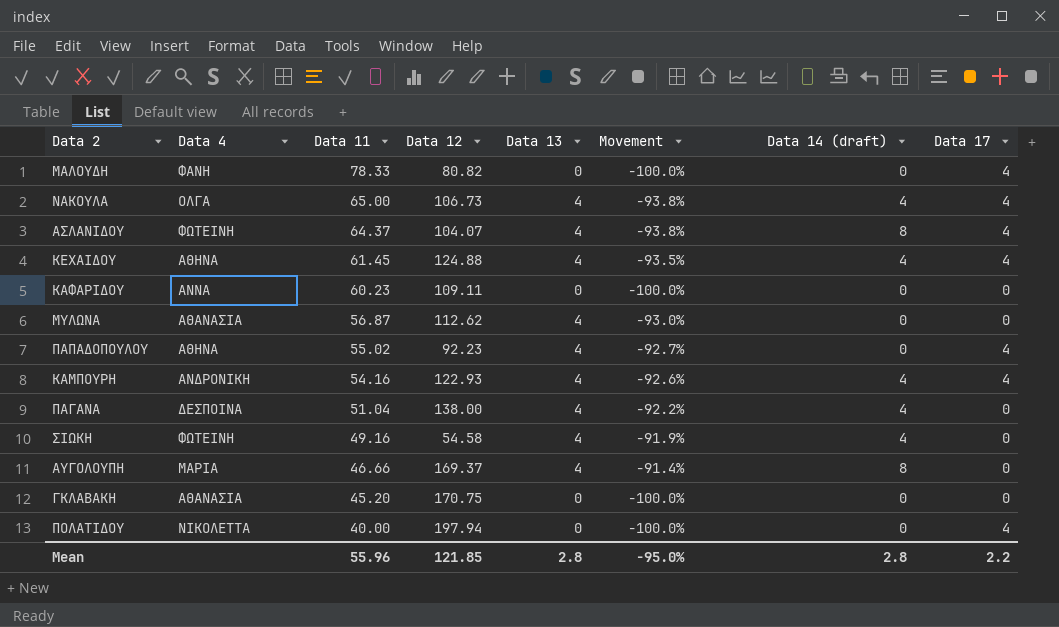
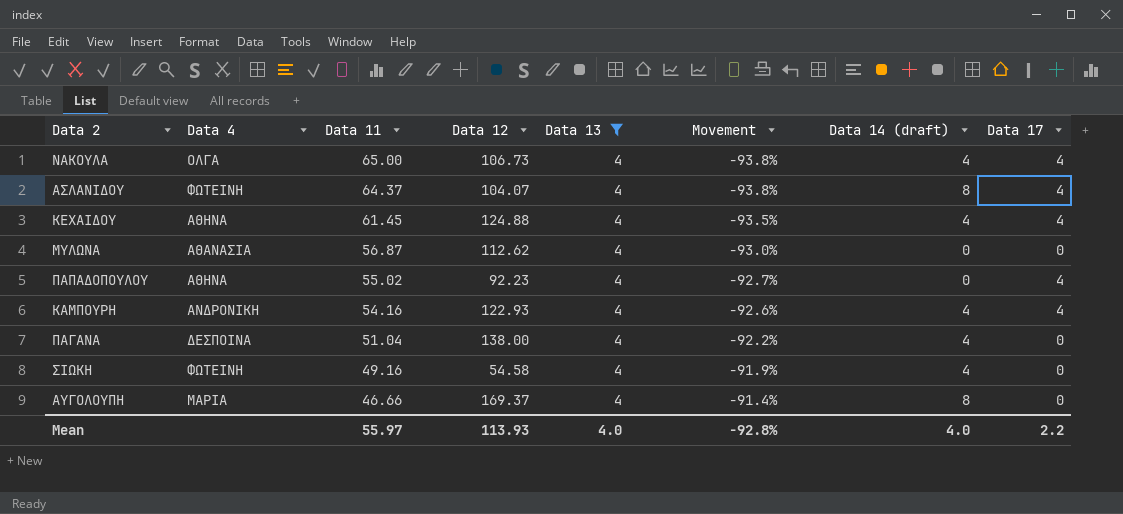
filter: none -> Data 13 = 4
Mean | Data 11: 55.96 -> 55.97
Mean | Data 12: 121.85 -> 113.93
Mean | Data 13: 2.8 -> 4.0
Mean | Movement: -95.0% -> -92.8%
Mean | Data 14 (draft): 2.8 -> 4.0

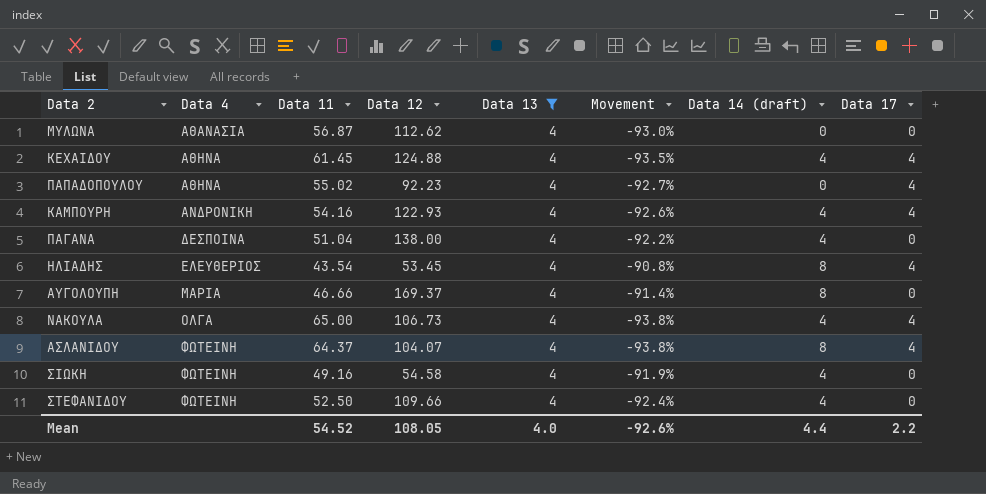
row order: Data 11 descending -> Data 4 ascending
row ΗΛΙΑΔΗΣ: none -> ΕΛΕΥΘΕΡΙΟΣ | 43.54 | 53.45 | 4 | -90.8% | 8 | 4
row ΣΤΕΦΑΝΙΔΟΥ: none -> ΦΩΤΕΙΝΗ | 52.50 | 109.66 | 4 | -92.4% | 4 | 0
Mean | Data 11: 55.97 -> 54.52
Mean | Data 12: 113.93 -> 108.05
Mean | Movement: -92.8% -> -92.6%
Mean | Data 14 (draft): 4.0 -> 4.4

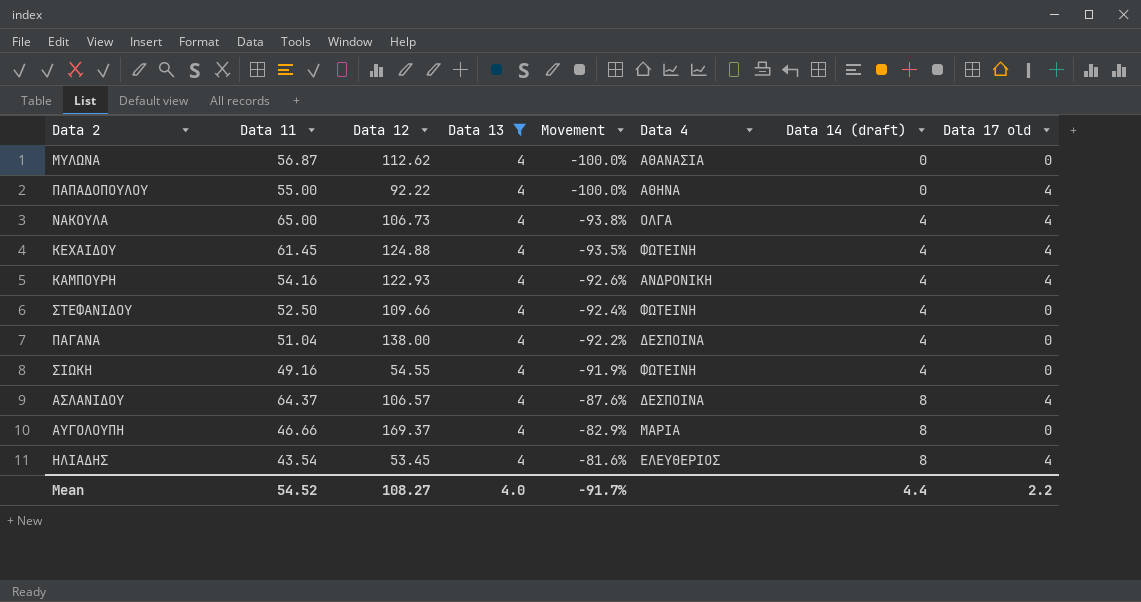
row order: Data 4 ascending -> Movement ascending
column Movement | formula: ([Data 13] - [Data 11]) / [Data 11] -> ([Data 14 (draft)] - [Data 11]) / [Data 11]
column Data 4 | position: 2 -> 6
column name: Data 17 -> Data 17 old
ΠΑΠΑΔΟΠΟΥΛΟΥ | Data 11: 55.02 -> 55.00
ΠΑΠΑΔΟΠΟΥΛΟΥ | Data 12: 92.23 -> 92.22
ΚΕΧΑΙΔΟΥ | Data 4: ΑΘΗΝΑ -> ΦΩΤΕΙΝΗ
ΣΙΩΚΗ | Data 12: 54.58 -> 54.55
ΑΣΛΑΝΙΔΟΥ | Data 12: 104.07 -> 106.57
ΑΣΛΑΝΙΔΟΥ | Data 4: ΦΩΤΕΙΝΗ -> ΔΕΣΠΟΙΝΑ
Mean | Data 12: 108.05 -> 108.27
Mean | Movement: -92.6% -> -91.7%

